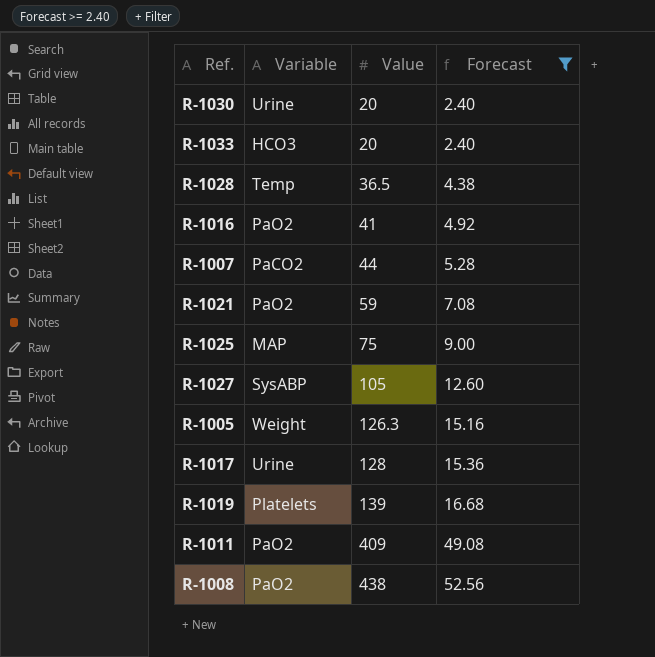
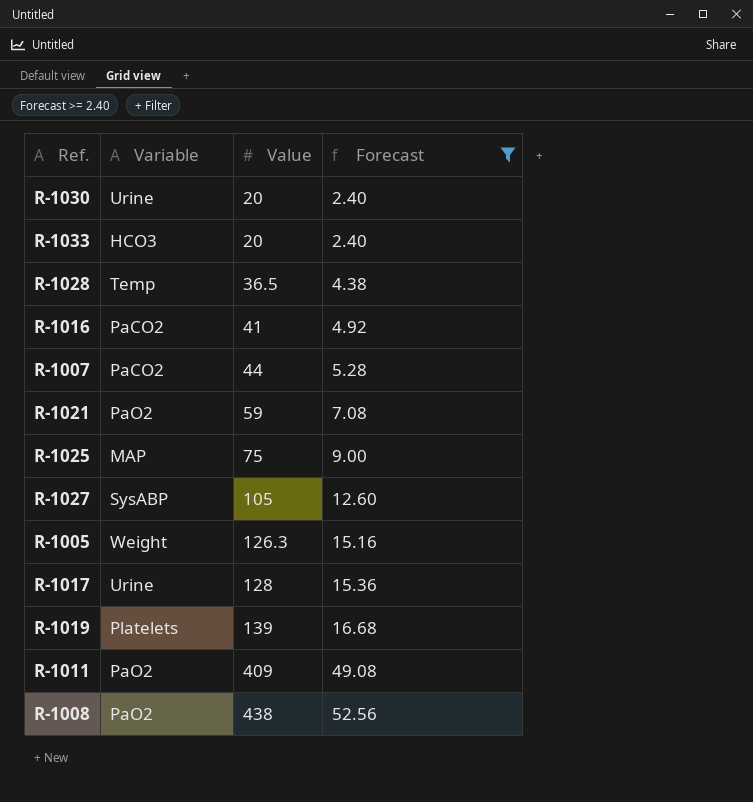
R-1016 | Variable: PaO2 -> PaCO2

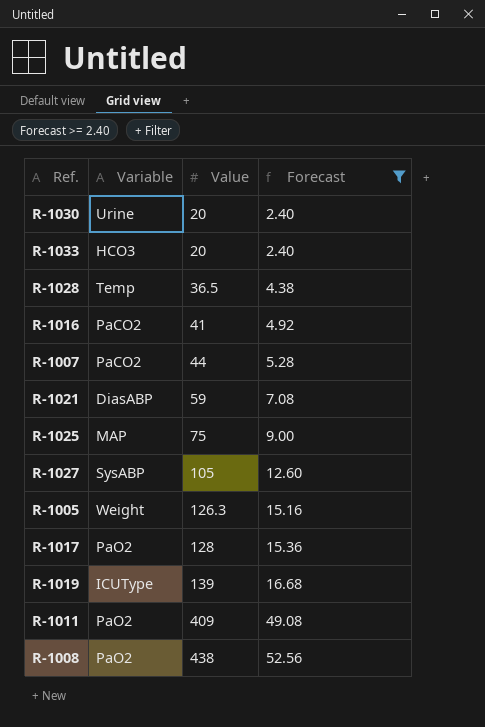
R-1021 | Variable: PaO2 -> DiasABP
R-1017 | Variable: Urine -> PaO2
R-1019 | Variable: Platelets -> ICUType

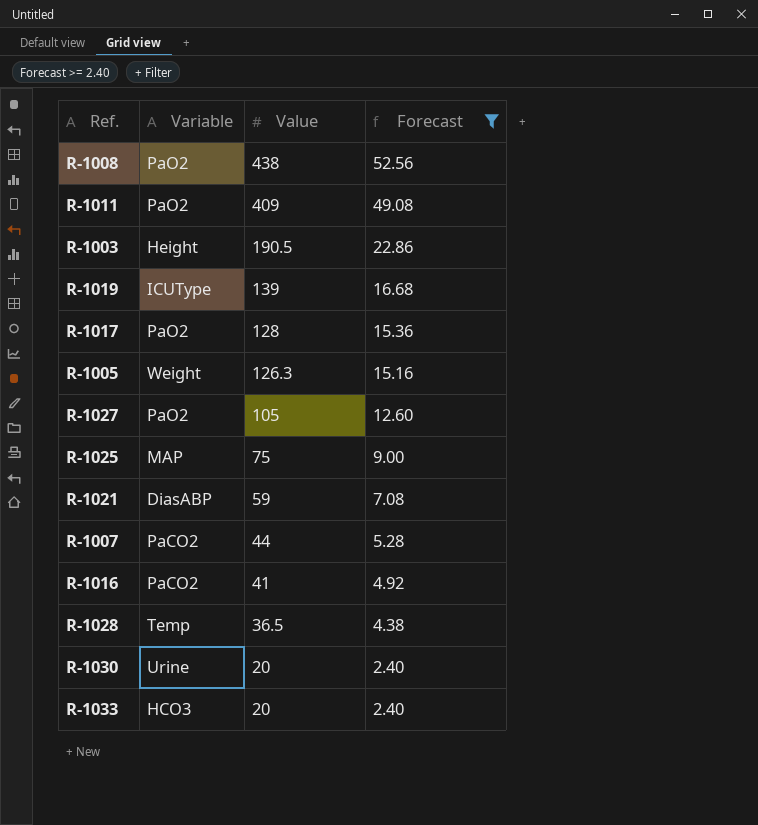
row order: Value ascending -> Value descending
row R-1003: none -> Height | 190.5 | 22.86
R-1027 | Variable: SysABP -> PaO2

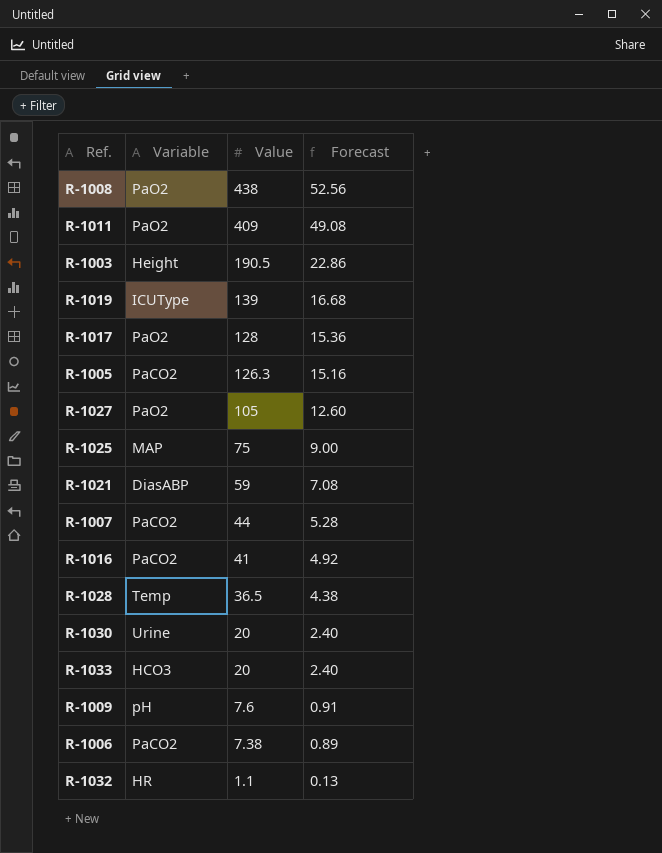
filter: Forecast >= 2.40 -> none
R-1005 | Variable: Weight -> PaCO2

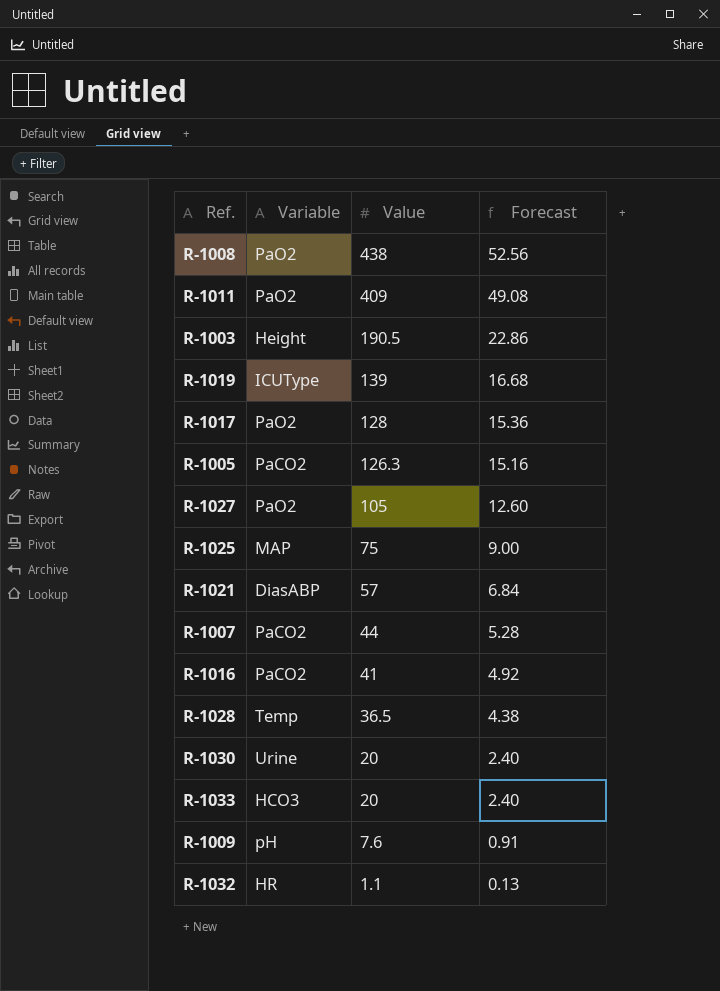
row R-1006: PaCO2 | 7.38 | 0.89 -> none
R-1021 | Value: 59 -> 57
R-1021 | Forecast: 7.08 -> 6.84

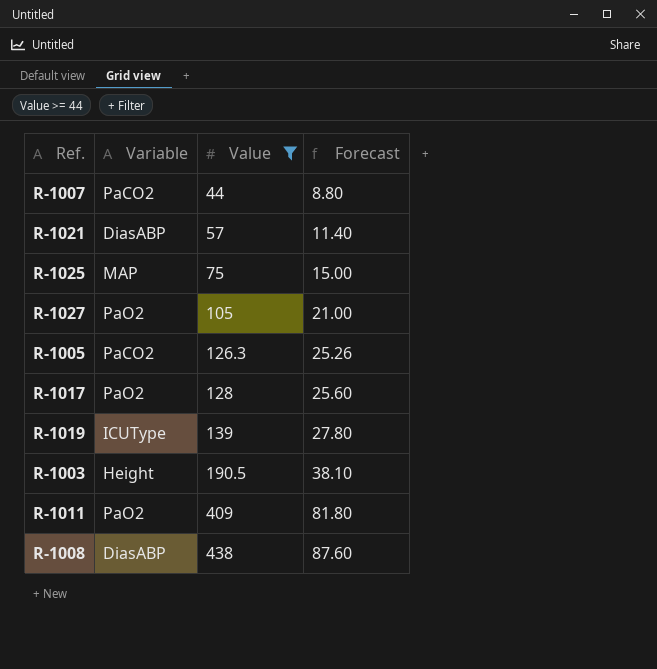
filter: none -> Value >= 44
row order: Value descending -> Value ascending
column Forecast | formula: [Value] * 0.12 -> [Value] * 0.2
R-1008 | Variable: PaO2 -> DiasABP

